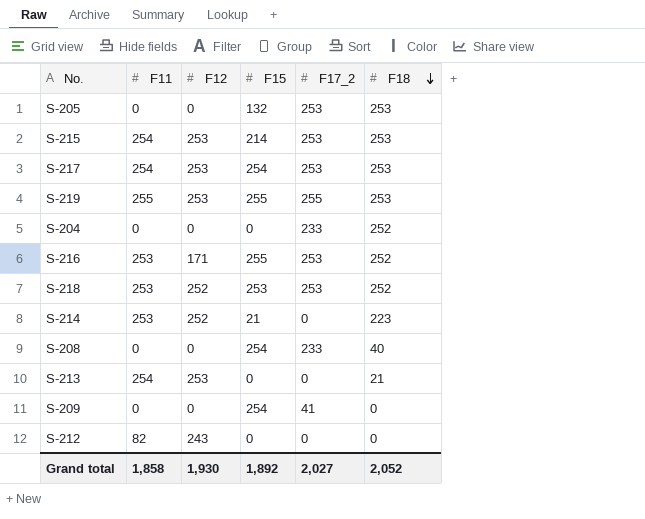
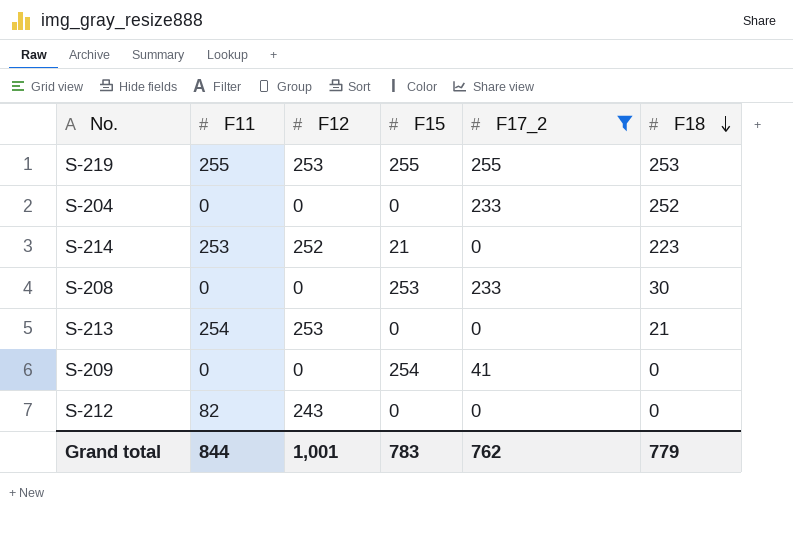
filter: none -> F17_2 != 253
S-208 | F15: 254 -> 253
S-208 | F18: 40 -> 30
Grand total | F11: 1,858 -> 844
Grand total | F12: 1,930 -> 1,001
Grand total | F15: 1,892 -> 783
Grand total | F17_2: 2,027 -> 762
Grand total | F18: 2,052 -> 779

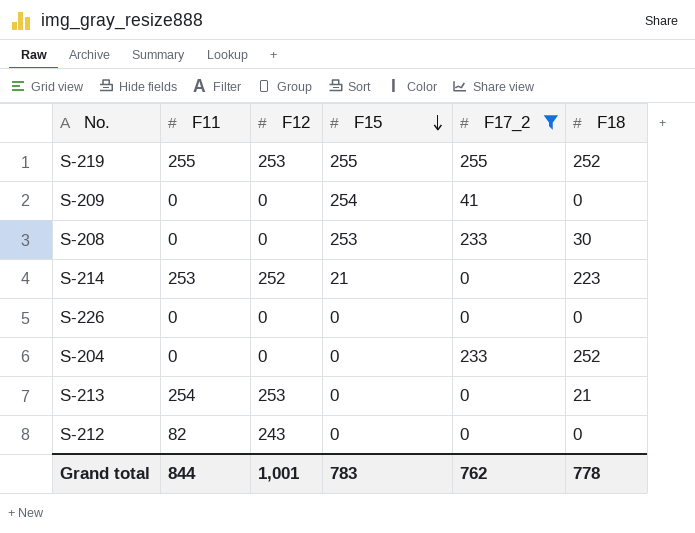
row order: F18 descending -> F15 descending
S-219 | F18: 253 -> 252
row S-226: none -> 0 | 0 | 0 | 0 | 0
Grand total | F18: 779 -> 778

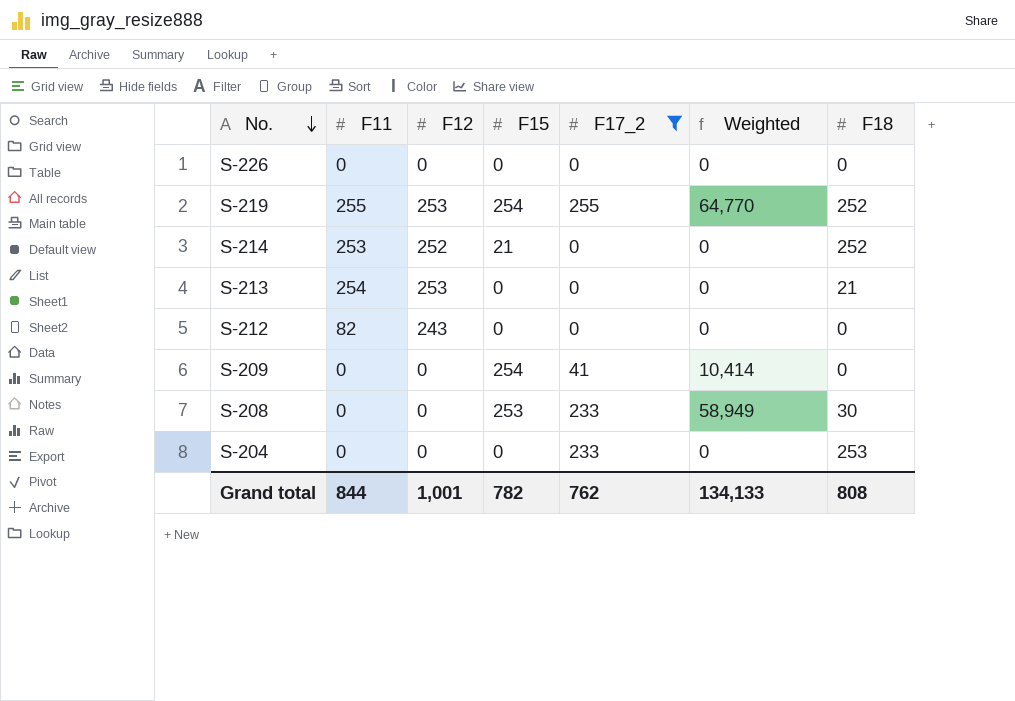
row order: F15 descending -> No. descending
column Weighted | formula: none -> [F15] * [F17_2]
S-219 | F15: 255 -> 254
S-214 | F18: 223 -> 252
S-204 | F18: 252 -> 253
Grand total | F15: 783 -> 782
Grand total | F18: 778 -> 808

